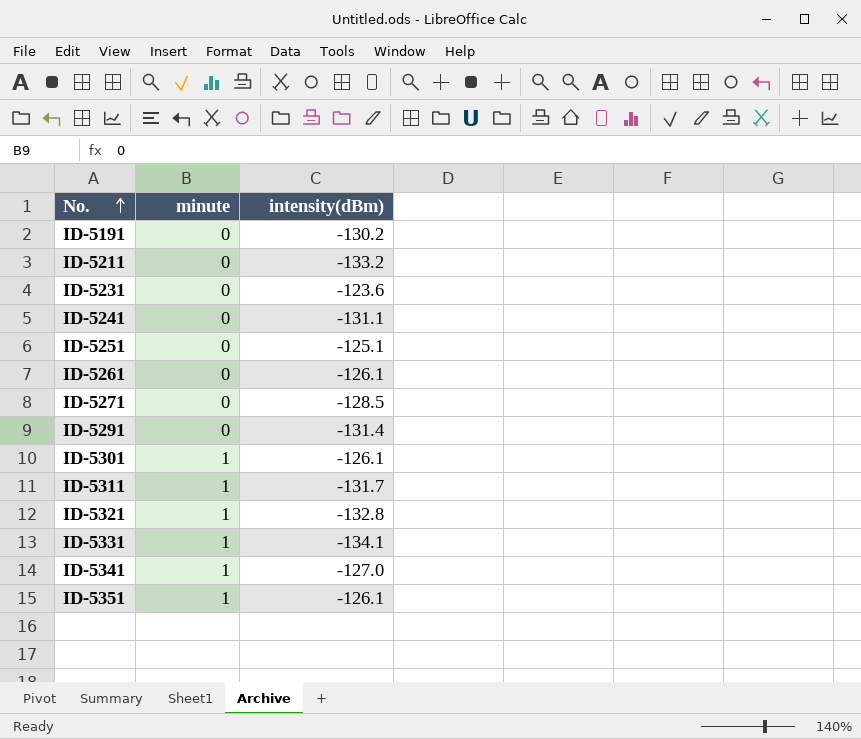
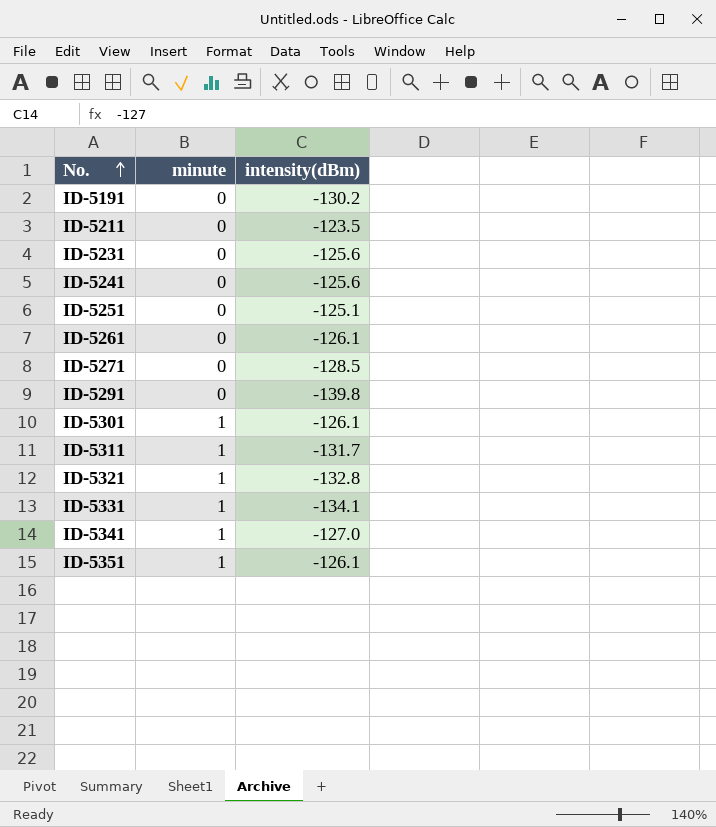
ID-5211 | intensity(dBm): -133.2 -> -123.5
ID-5231 | intensity(dBm): -123.6 -> -125.6
ID-5241 | intensity(dBm): -131.1 -> -125.6
ID-5291 | intensity(dBm): -131.4 -> -139.8

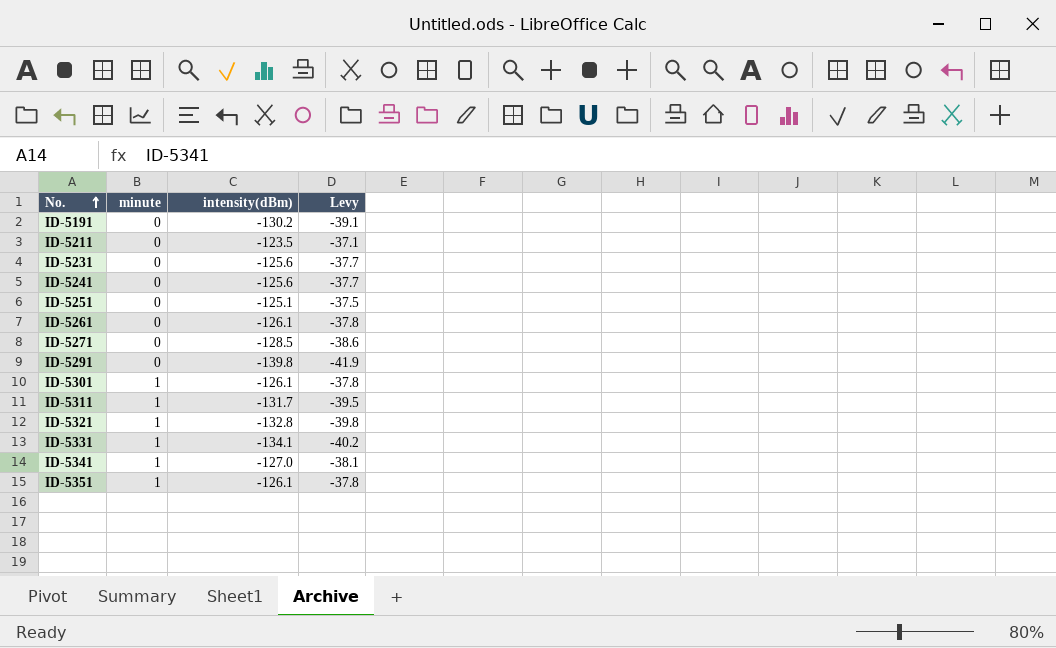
column Levy | formula: none -> [intensity(dBm)] * 0.3

